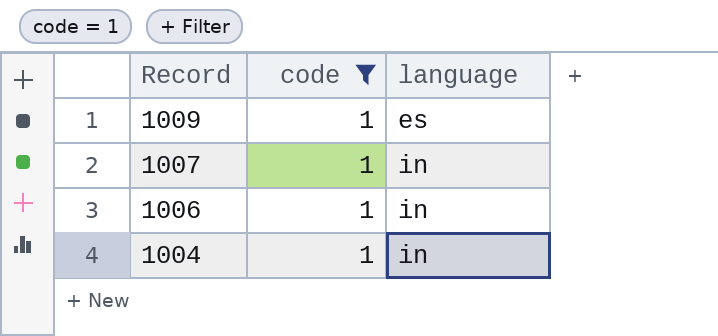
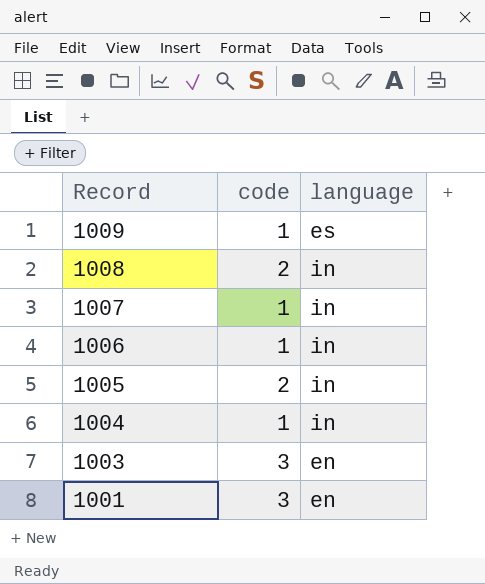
filter: code = 1 -> none

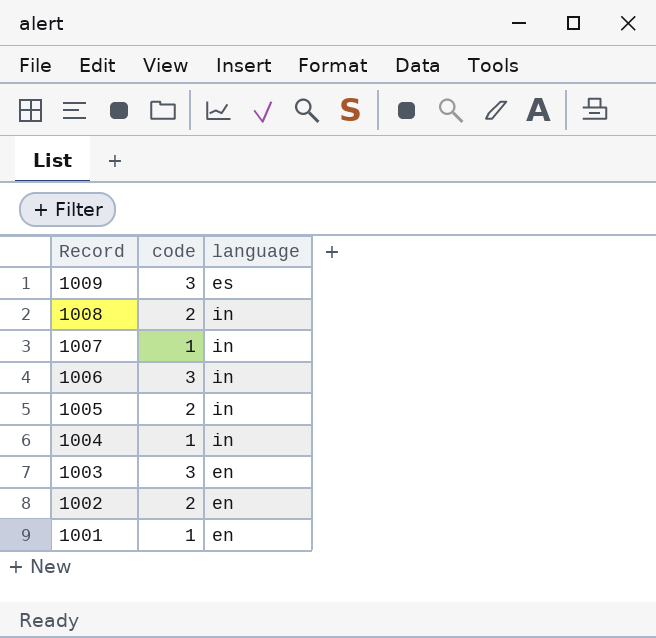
1009 | code: 1 -> 3
1006 | code: 1 -> 3
row 1002: none -> 2 | en
1001 | code: 3 -> 1

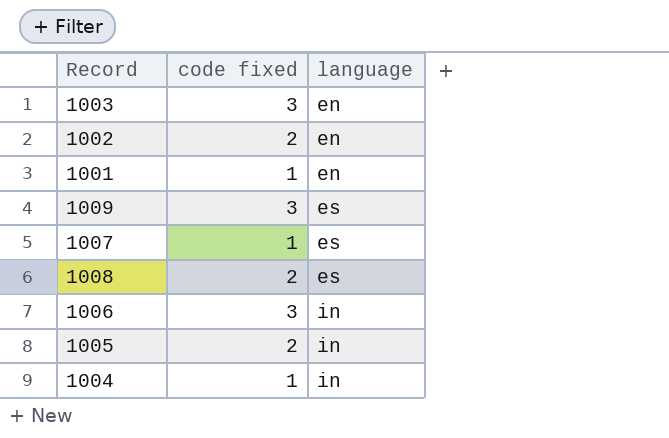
row order: Record descending -> language ascending
column name: code -> code fixed
1007 | language: in -> es
1008 | language: in -> es

